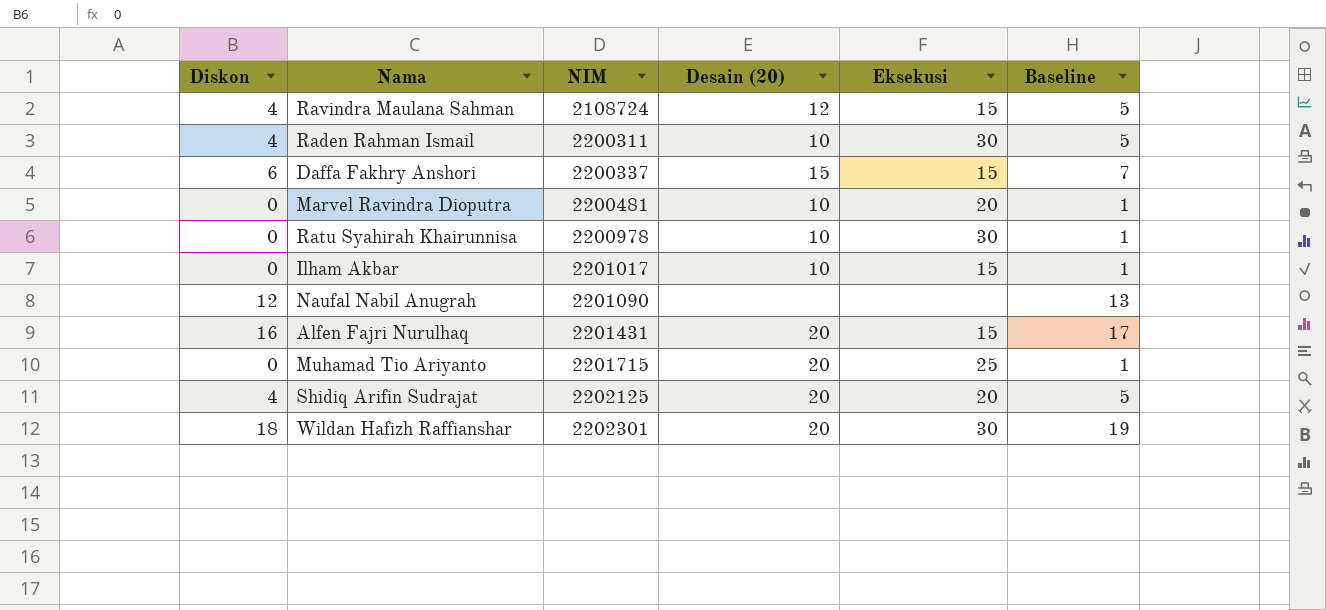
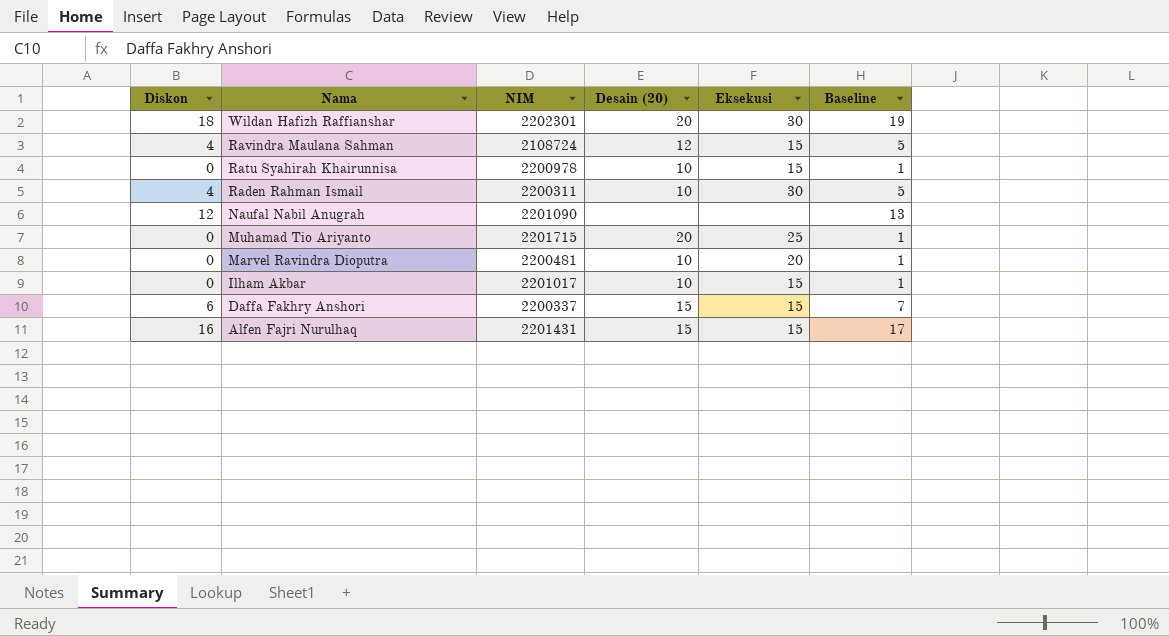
row order: NIM ascending -> Nama descending
row Shidiq Arifin Sudrajat: 4 | 2202125 | 20 | 20 | 5 -> none
Ratu Syahirah Khairunnisa | Eksekusi: 30 -> 15
Alfen Fajri Nurulhaq | Desain (20): 20 -> 15

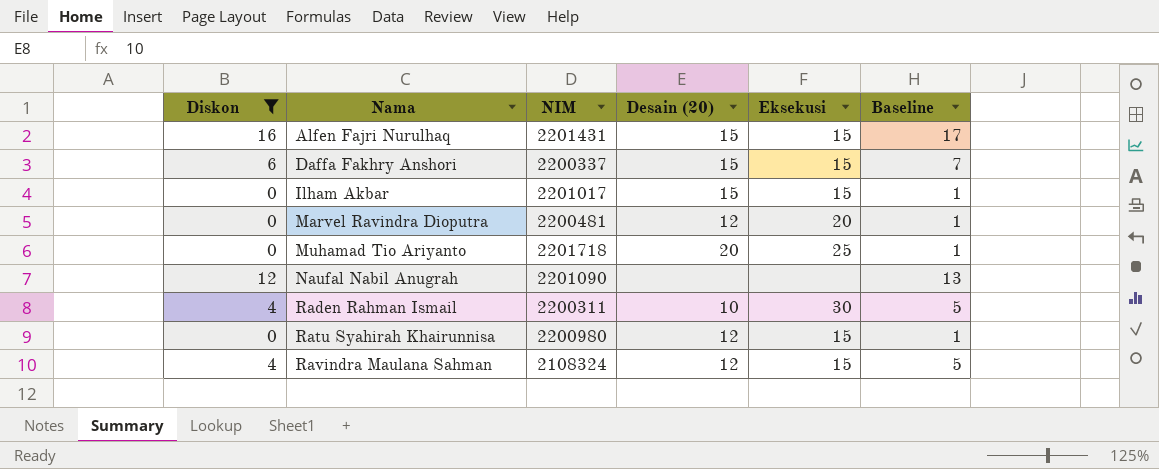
filter: none -> Diskon != 18
row order: Nama descending -> Nama ascending
Ilham Akbar | Desain (20): 10 -> 15
Marvel Ravindra Dioputra | Desain (20): 10 -> 12
Muhamad Tio Ariyanto | NIM: 2201715 -> 2201718
Ratu Syahirah Khairunnisa | NIM: 2200978 -> 2200980
Ratu Syahirah Khairunnisa | Desain (20): 10 -> 12
Ravindra Maulana Sahman | NIM: 2108724 -> 2108324

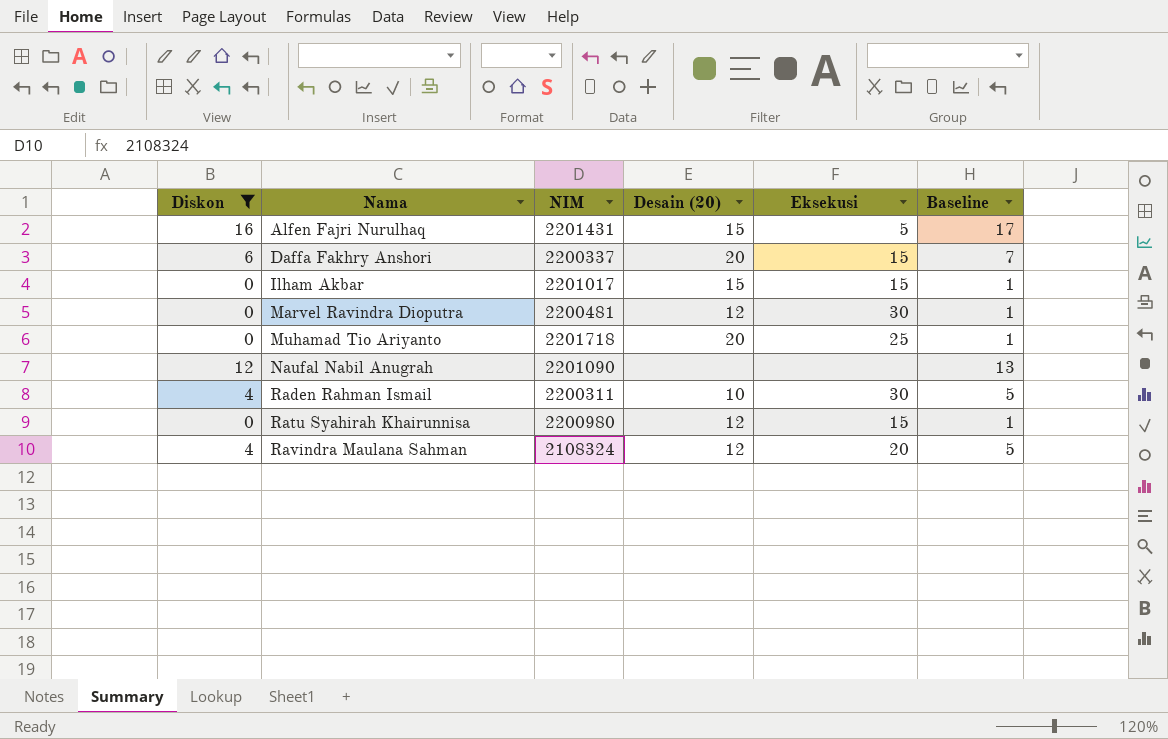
Alfen Fajri Nurulhaq | Eksekusi: 15 -> 5
Daffa Fakhry Anshori | Desain (20): 15 -> 20
Marvel Ravindra Dioputra | Eksekusi: 20 -> 30
Ravindra Maulana Sahman | Eksekusi: 15 -> 20

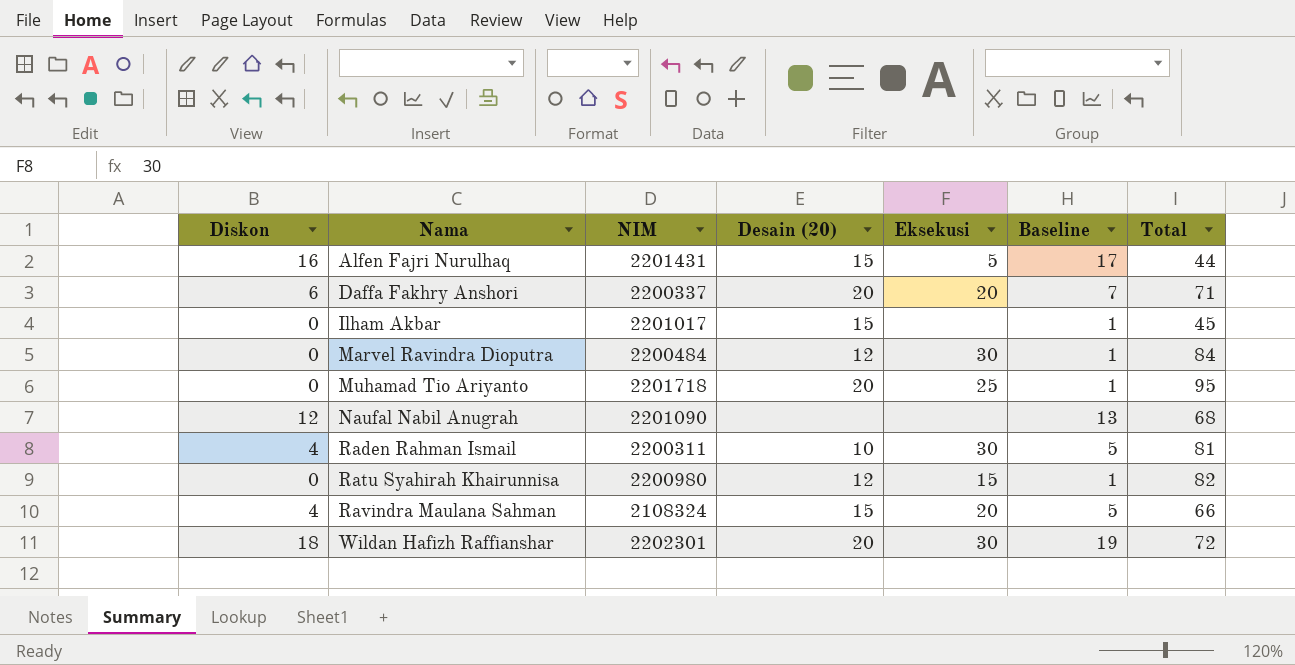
filter: Diskon != 18 -> none
column Total | position: none -> 7
Daffa Fakhry Anshori | Eksekusi: 15 -> 20
Ilham Akbar | Eksekusi: 15 -> none
Marvel Ravindra Dioputra | NIM: 2200481 -> 2200484
Ravindra Maulana Sahman | Desain (20): 12 -> 15

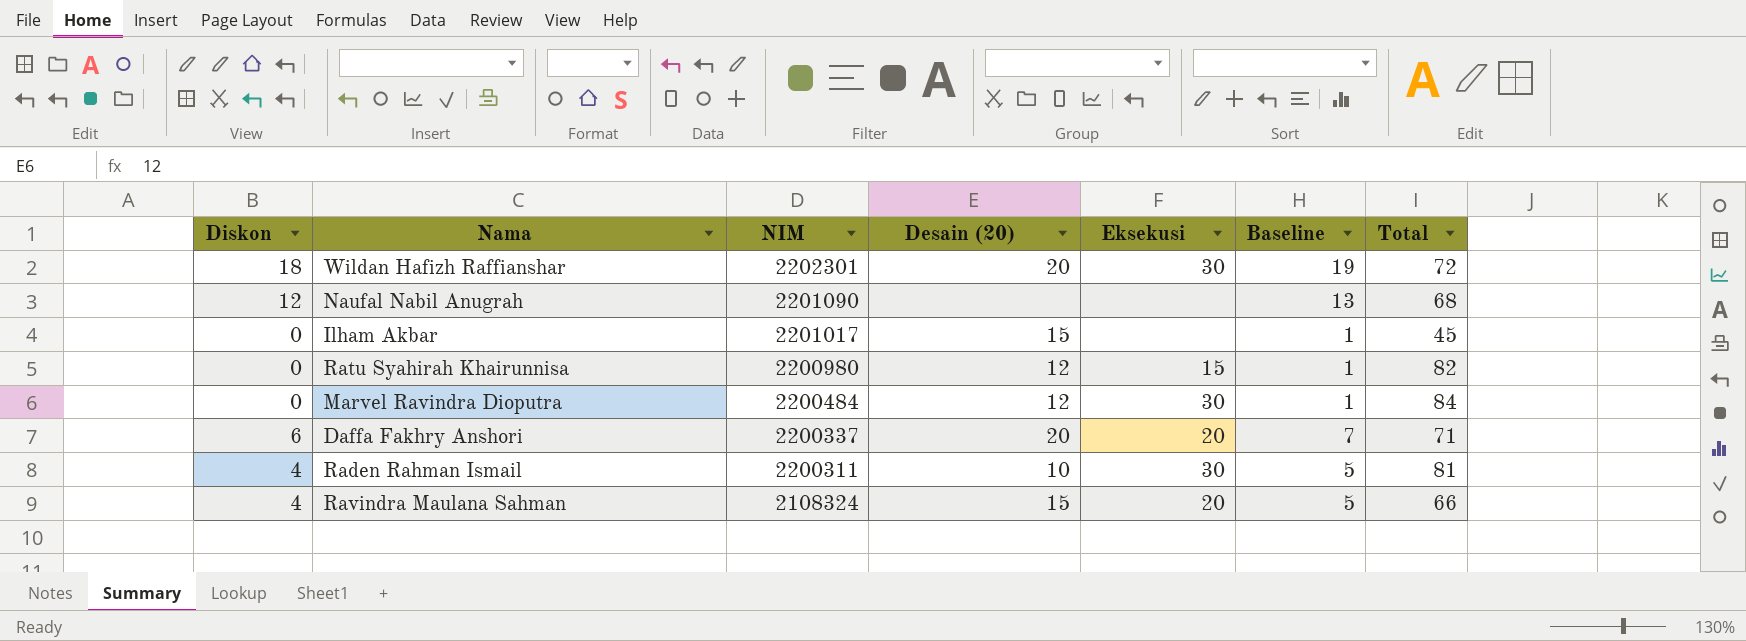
row order: Nama ascending -> NIM descending
row Alfen Fajri Nurulhaq: 16 | 2201431 | 15 | 5 | 17 | 44 -> none
row Muhamad Tio Ariyanto: 0 | 2201718 | 20 | 25 | 1 | 95 -> none

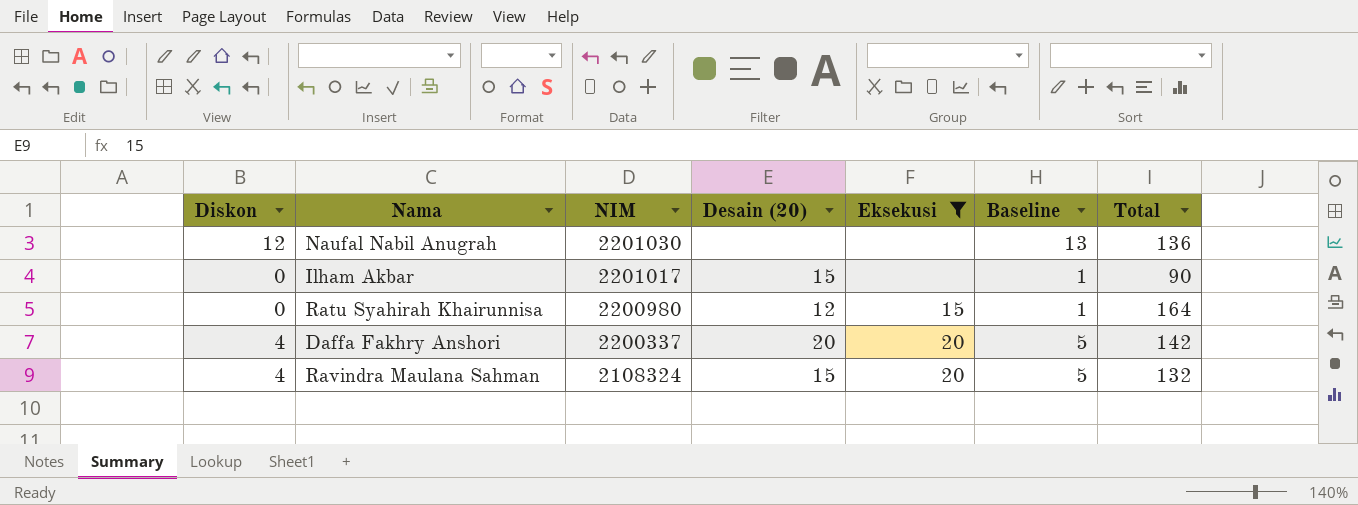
filter: none -> Eksekusi != 30
Naufal Nabil Anugrah | NIM: 2201090 -> 2201030
Naufal Nabil Anugrah | Total: 68 -> 136
Ilham Akbar | Total: 45 -> 90
Ratu Syahirah Khairunnisa | Total: 82 -> 164
Daffa Fakhry Anshori | Diskon: 6 -> 4
Daffa Fakhry Anshori | Baseline: 7 -> 5
Daffa Fakhry Anshori | Total: 71 -> 142
Ravindra Maulana Sahman | Total: 66 -> 132

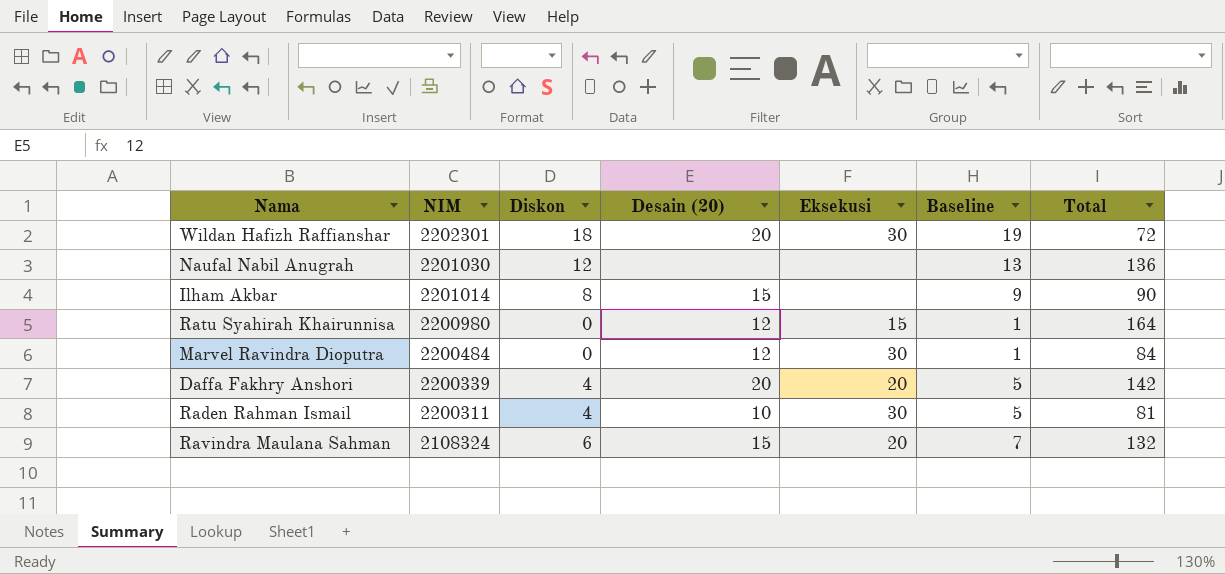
filter: Eksekusi != 30 -> none
column Diskon | position: 1 -> 3
Ilham Akbar | NIM: 2201017 -> 2201014
Ilham Akbar | Diskon: 0 -> 8
Ilham Akbar | Baseline: 1 -> 9
Daffa Fakhry Anshori | NIM: 2200337 -> 2200339
Ravindra Maulana Sahman | Diskon: 4 -> 6
Ravindra Maulana Sahman | Baseline: 5 -> 7

